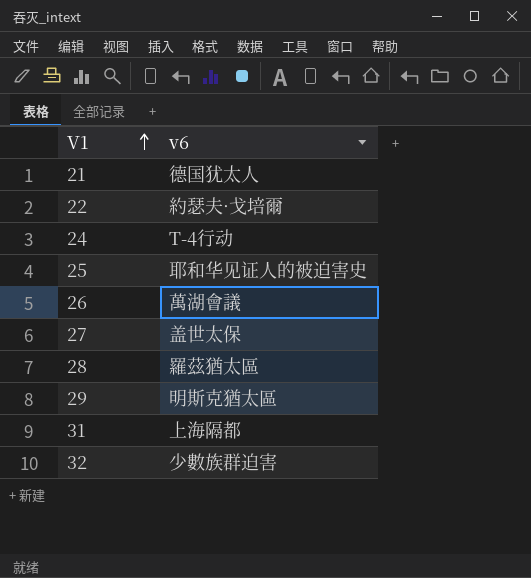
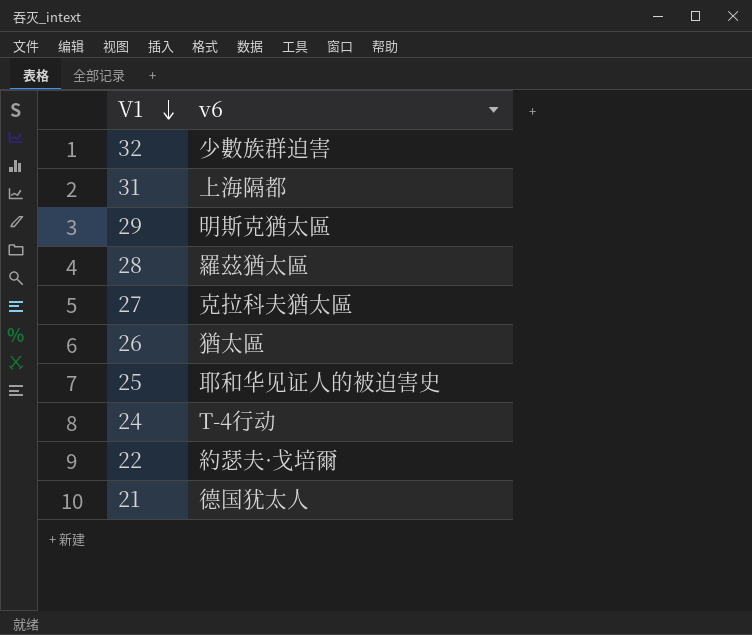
row order: V1 ascending -> V1 descending
27 | v6: 盖世太保 -> 克拉科夫猶太區
26 | v6: 萬湖會議 -> 猶太區

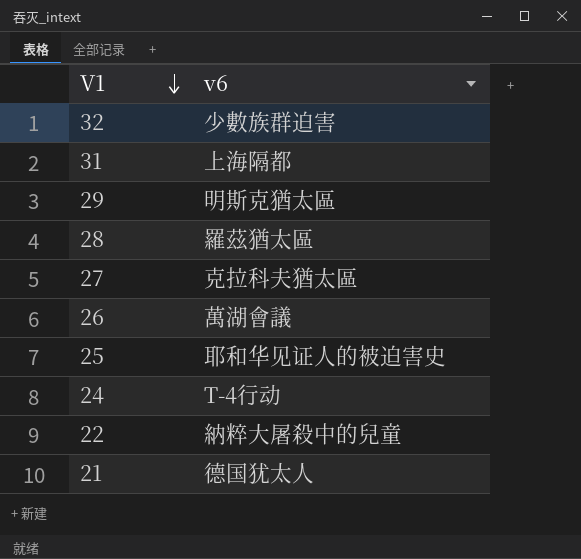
26 | v6: 猶太區 -> 萬湖會議
22 | v6: 約瑟夫·戈培爾 -> 納粹大屠殺中的兒童

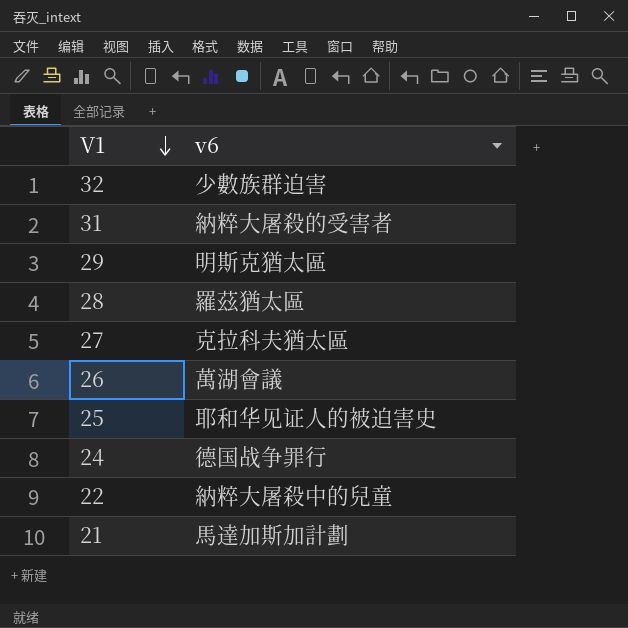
31 | v6: 上海隔都 -> 納粹大屠殺的受害者
24 | v6: T-4行动 -> 德国战争罪行
21 | v6: 德国犹太人 -> 馬達加斯加計劃

